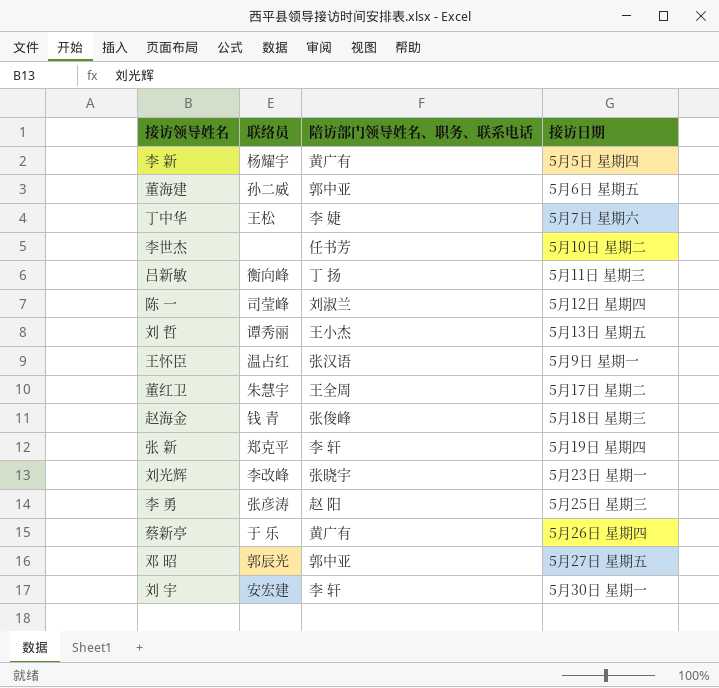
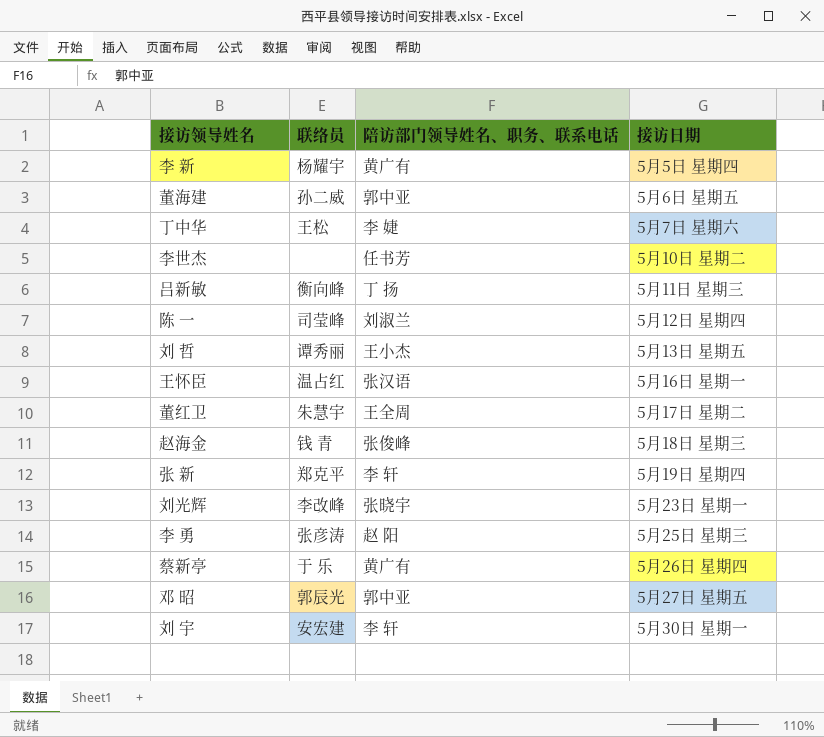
王怀臣 | 接访日期: 5月9日 星期一 -> 5月16日 星期一

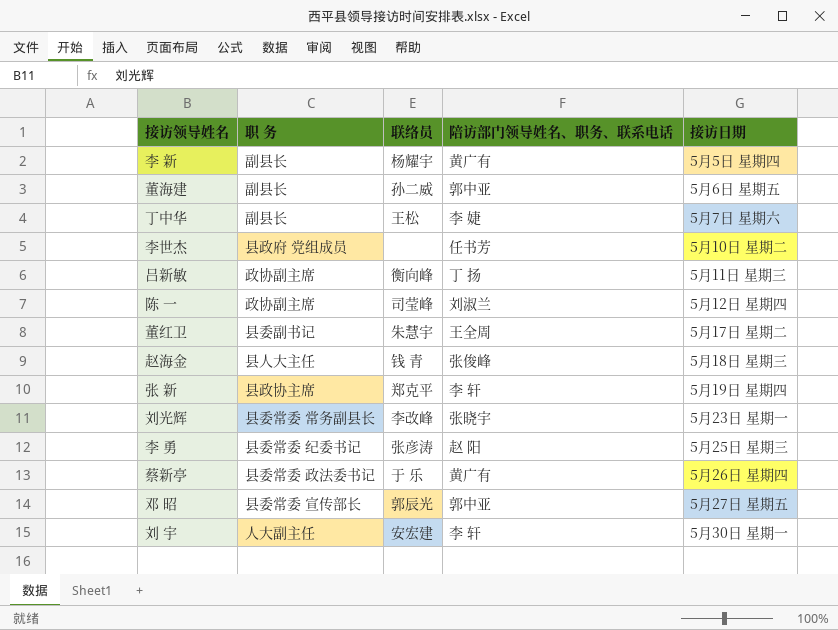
column 职 务 | position: none -> 2
row 刘 哲: 谭秀丽 | 王小杰 | 5月13日 星期五 -> none
row 王怀臣: 温占红 | 张汉语 | 5月16日 星期一 -> none

